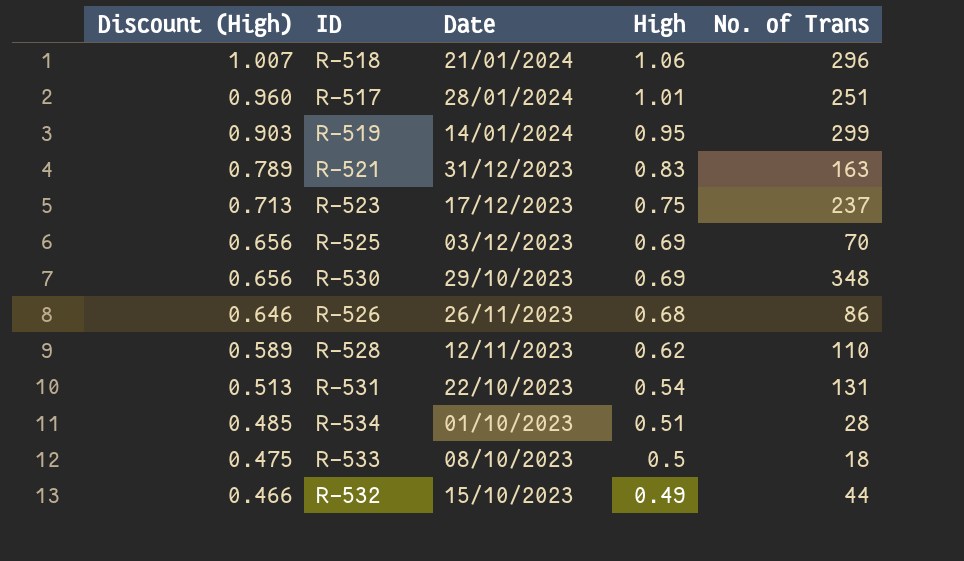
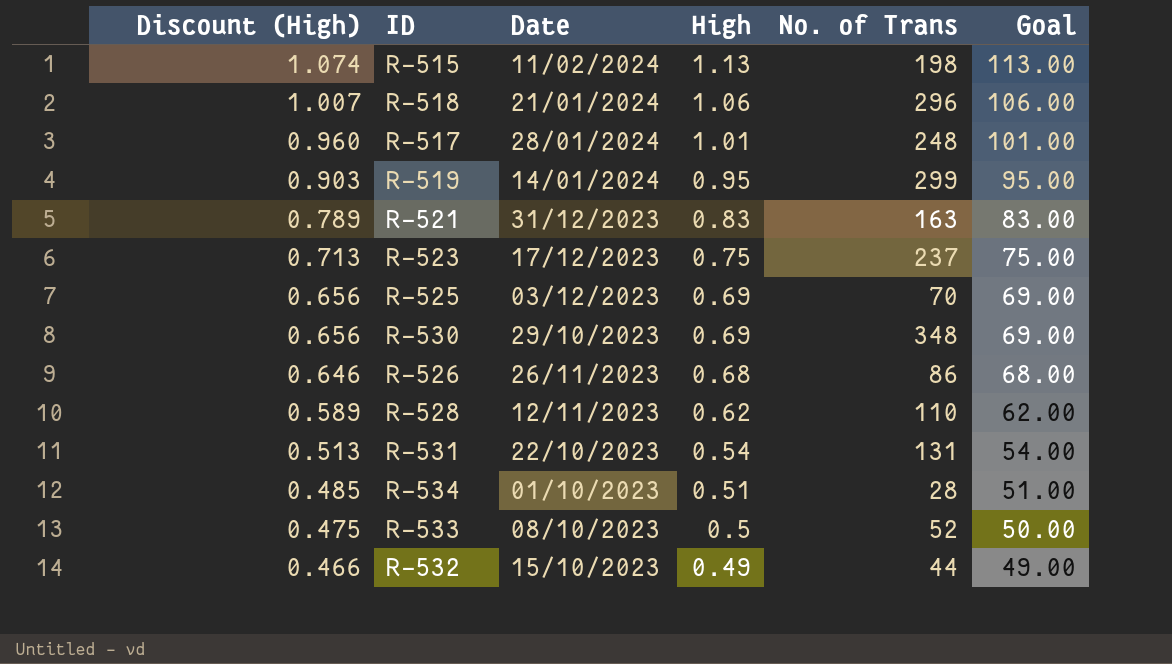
column Goal | formula: none -> [High] * 100
row R-515: none -> 1.074 | 11/02/2024 | 1.13 | 198 | 113.00
R-517 | No. of Trans: 251 -> 248
R-533 | No. of Trans: 18 -> 52

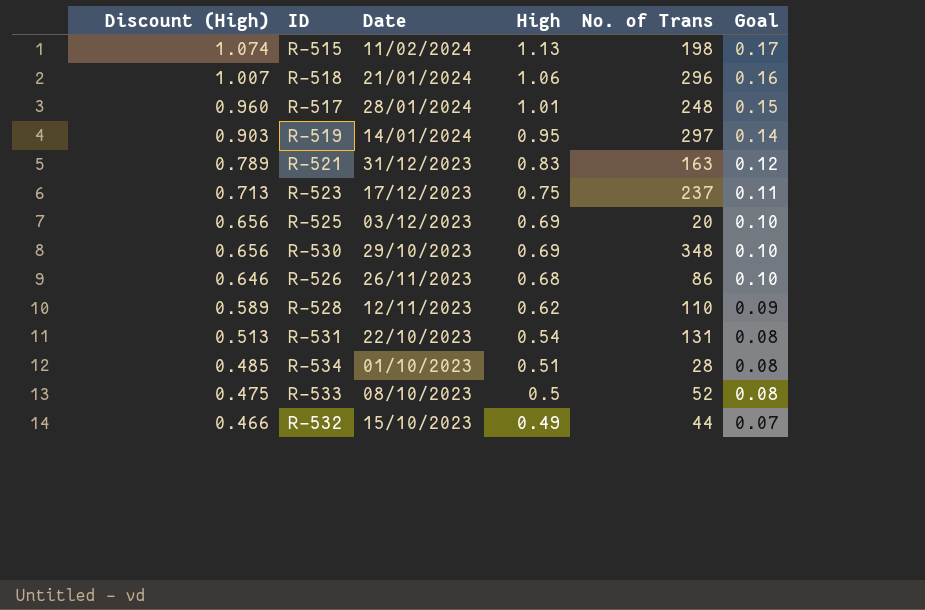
column Goal | formula: [High] * 100 -> [High] * 0.15
R-519 | No. of Trans: 299 -> 297
R-525 | No. of Trans: 70 -> 20

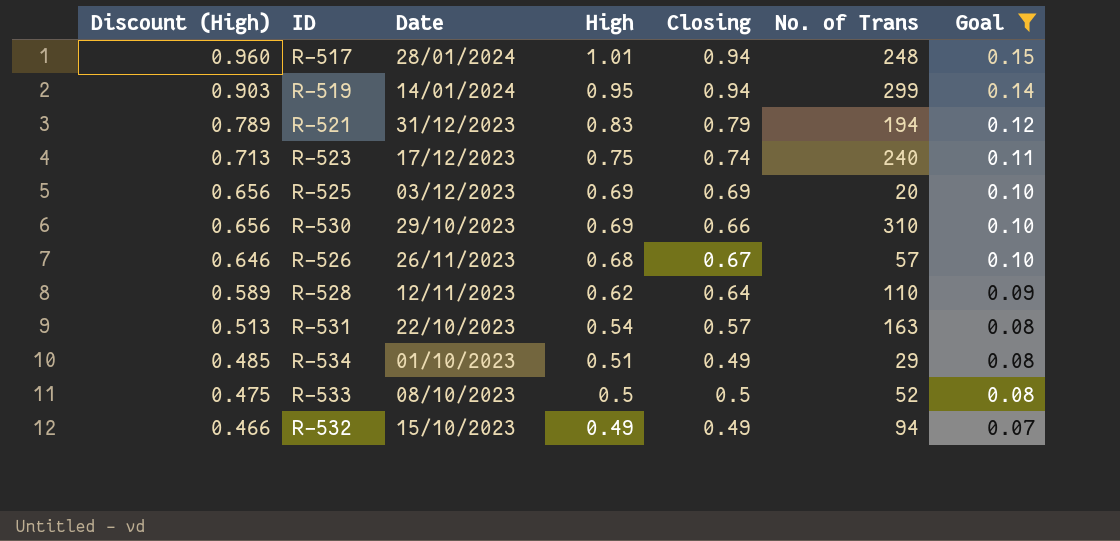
filter: none -> Goal <= 0.15
column Closing | position: none -> 5
R-519 | No. of Trans: 297 -> 299
R-521 | No. of Trans: 163 -> 194
R-523 | No. of Trans: 237 -> 240
R-530 | No. of Trans: 348 -> 310
R-526 | No. of Trans: 86 -> 57
R-531 | No. of Trans: 131 -> 163
R-534 | No. of Trans: 28 -> 29
R-532 | No. of Trans: 44 -> 94

